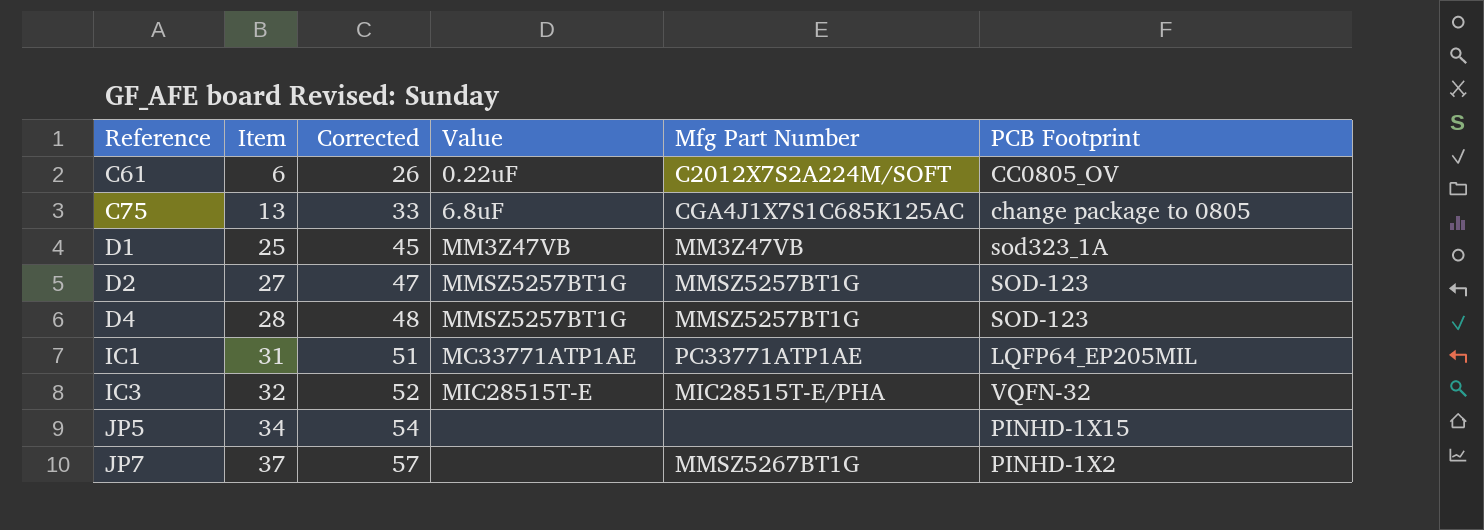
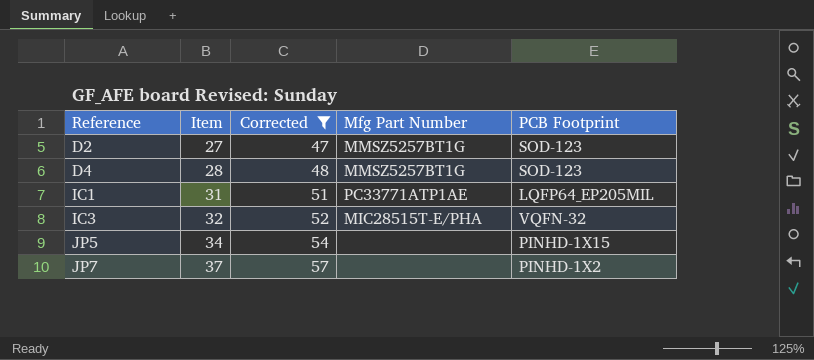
filter: none -> Corrected >= 47
column Value | position: 4 -> none
JP7 | Mfg Part Number: MMSZ5267BT1G -> none

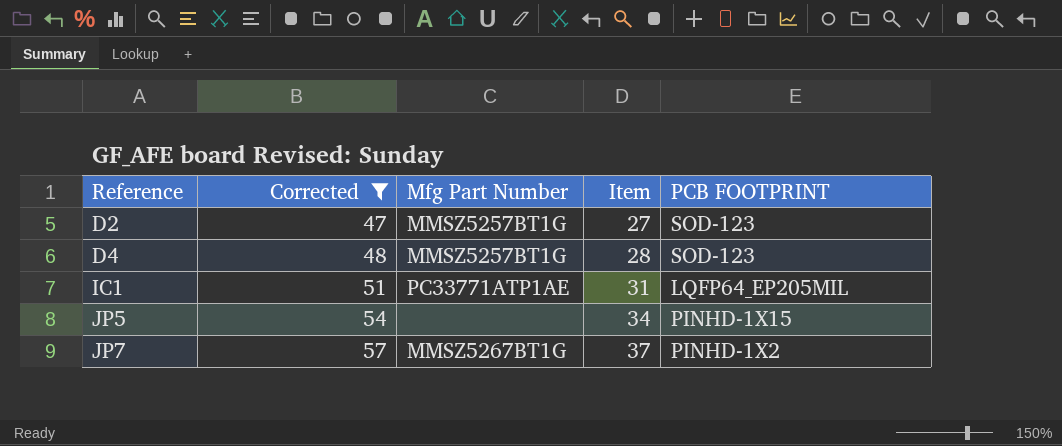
column Item | position: 2 -> 4
column name: PCB Footprint -> PCB FOOTPRINT
row IC3: 32 | 52 | MIC28515T-E/PHA | VQFN-32 -> none
JP7 | Mfg Part Number: none -> MMSZ5267BT1G

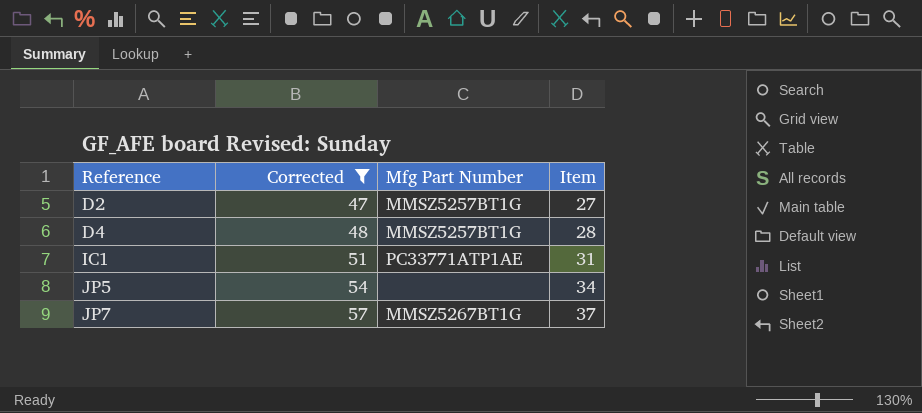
column PCB FOOTPRINT | position: 5 -> none

